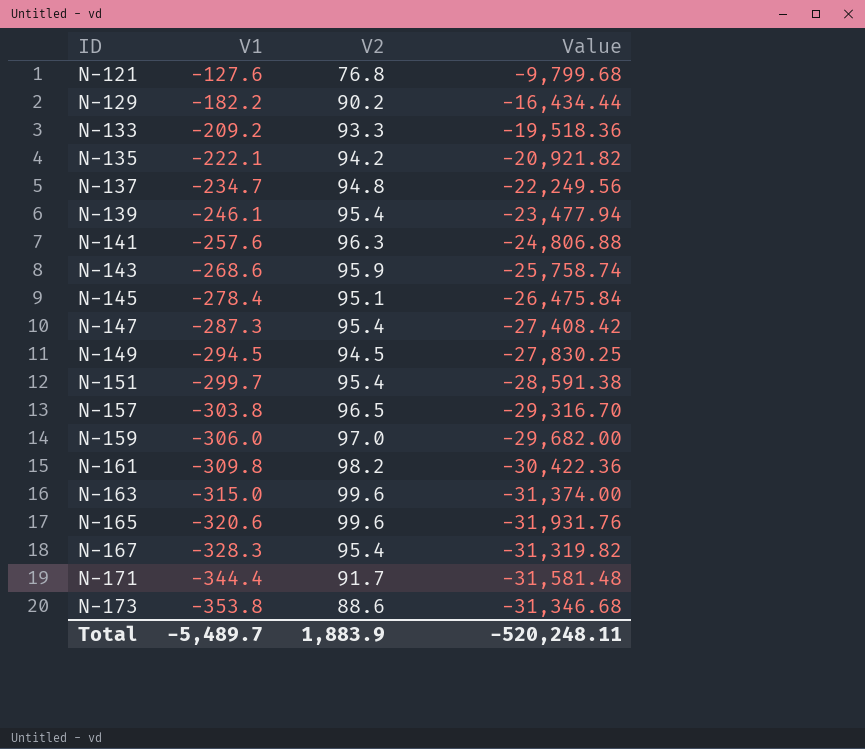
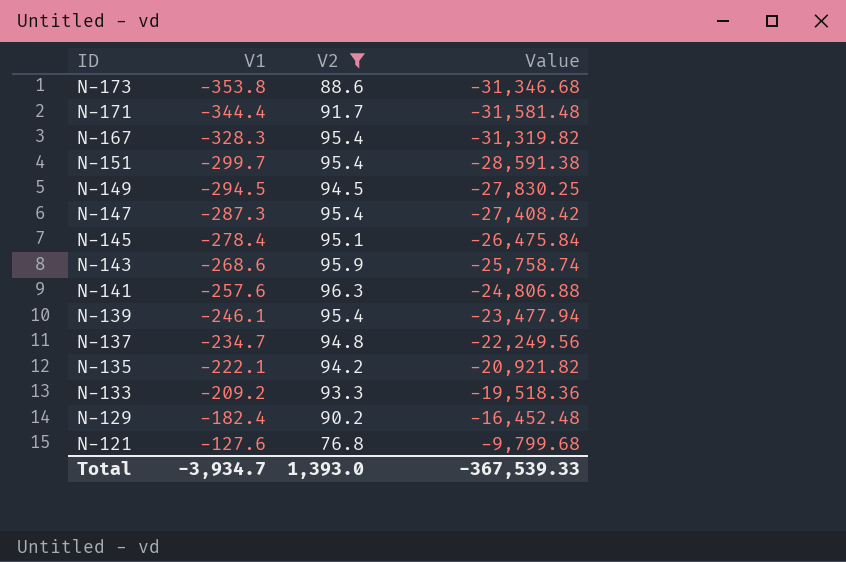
filter: none -> V2 <= 96.3
row order: ID ascending -> ID descending
N-129 | V1: -182.2 -> -182.4
N-129 | Value: -16,434.44 -> -16,452.48
Total | V1: -5,489.7 -> -3,934.7
Total | V2: 1,883.9 -> 1,393.0
Total | Value: -520,248.11 -> -367,539.33

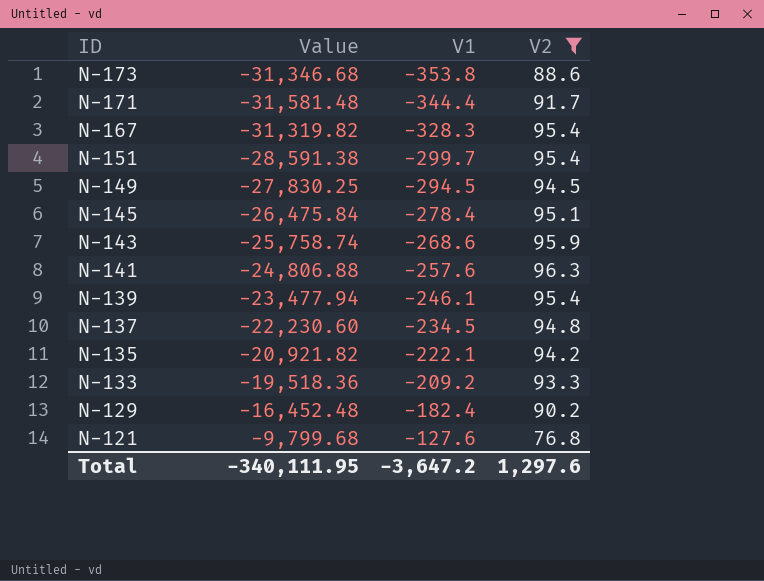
column Value | position: 4 -> 2
row N-147: -287.3 | 95.4 | -27,408.42 -> none
N-137 | Value: -22,249.56 -> -22,230.60
N-137 | V1: -234.7 -> -234.5
Total | Value: -367,539.33 -> -340,111.95
Total | V1: -3,934.7 -> -3,647.2
Total | V2: 1,393.0 -> 1,297.6

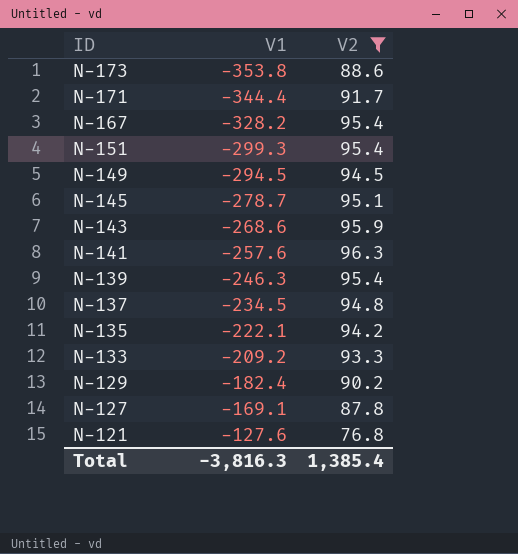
column Value | formula: [V1] * [V2] -> none
N-167 | V1: -328.3 -> -328.2
N-151 | V1: -299.7 -> -299.3
N-145 | V1: -278.4 -> -278.7
N-139 | V1: -246.1 -> -246.3
row N-127: none -> -169.1 | 87.8
Total | V1: -3,647.2 -> -3,816.3
Total | V2: 1,297.6 -> 1,385.4

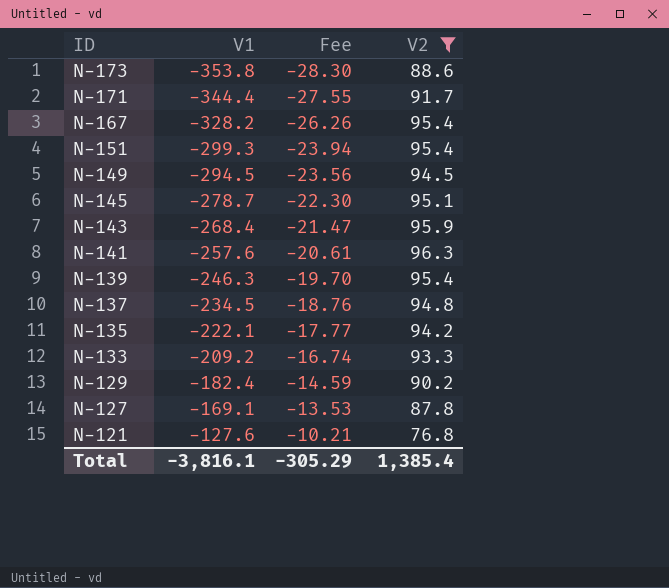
column Fee | formula: none -> [V1] * 0.08
N-143 | V1: -268.6 -> -268.4
Total | V1: -3,816.3 -> -3,816.1

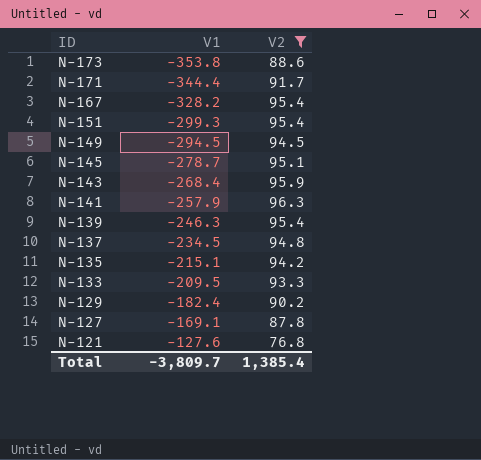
column Fee | formula: [V1] * 0.08 -> none
N-141 | V1: -257.6 -> -257.9
N-135 | V1: -222.1 -> -215.1
N-133 | V1: -209.2 -> -209.5
Total | V1: -3,816.1 -> -3,809.7

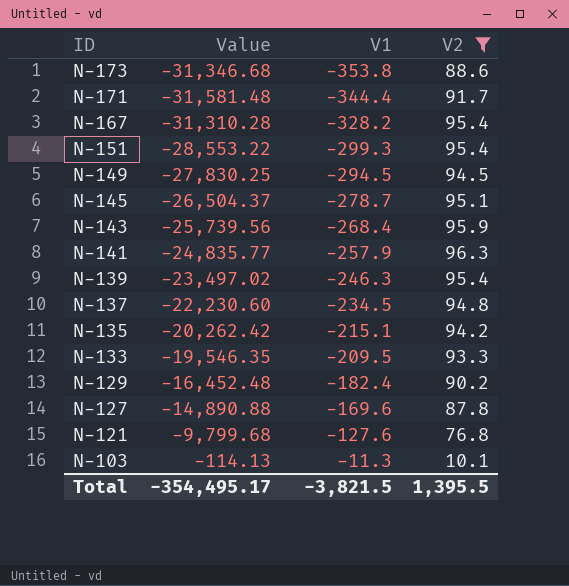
column Value | formula: none -> [V1] * [V2]
N-127 | V1: -169.1 -> -169.6
row N-103: none -> -114.13 | -11.3 | 10.1
Total | V1: -3,809.7 -> -3,821.5
Total | V2: 1,385.4 -> 1,395.5

